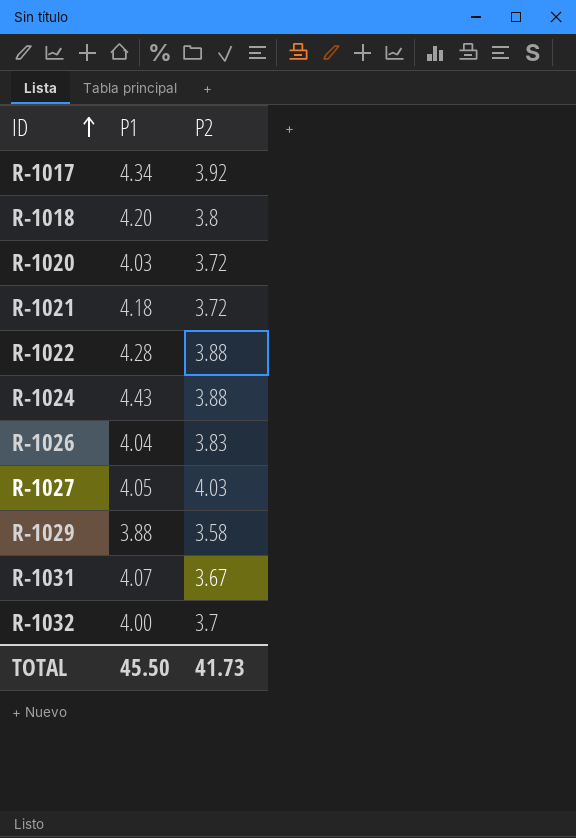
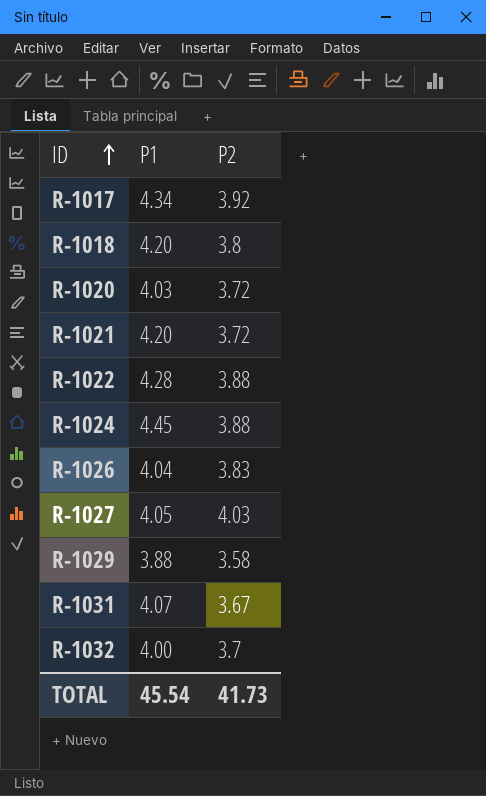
R-1021 | P1: 4.18 -> 4.20
R-1024 | P1: 4.43 -> 4.45
TOTAL | P1: 45.50 -> 45.54

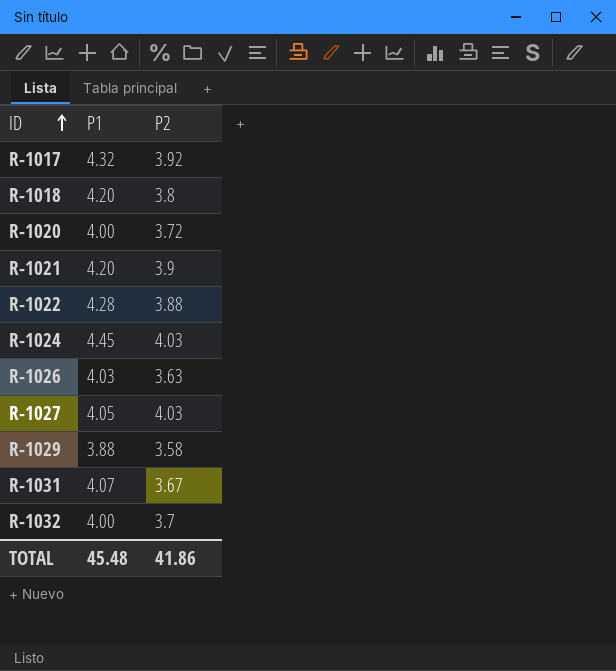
R-1017 | P1: 4.34 -> 4.32
R-1020 | P1: 4.03 -> 4.00
R-1021 | P2: 3.72 -> 3.9
R-1024 | P2: 3.88 -> 4.03
R-1026 | P1: 4.04 -> 4.03
R-1026 | P2: 3.83 -> 3.63
TOTAL | P1: 45.54 -> 45.48
TOTAL | P2: 41.73 -> 41.86

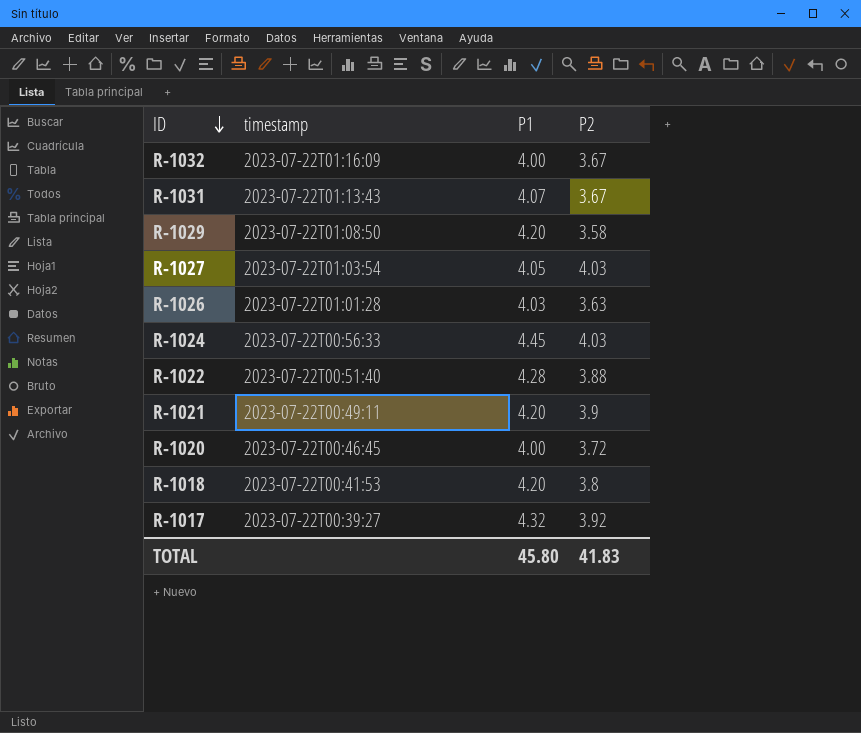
row order: ID ascending -> ID descending
column timestamp | position: none -> 2
R-1032 | P2: 3.7 -> 3.67
R-1029 | P1: 3.88 -> 4.20
TOTAL | P1: 45.48 -> 45.80
TOTAL | P2: 41.86 -> 41.83

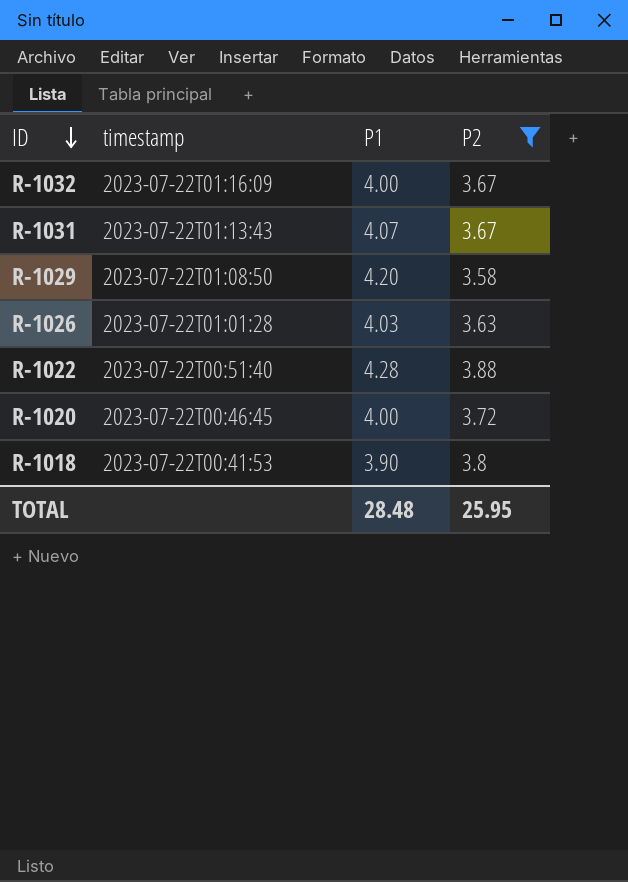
filter: none -> P2 <= 3.88
R-1018 | P1: 4.20 -> 3.90
TOTAL | P1: 45.80 -> 28.48
TOTAL | P2: 41.83 -> 25.95

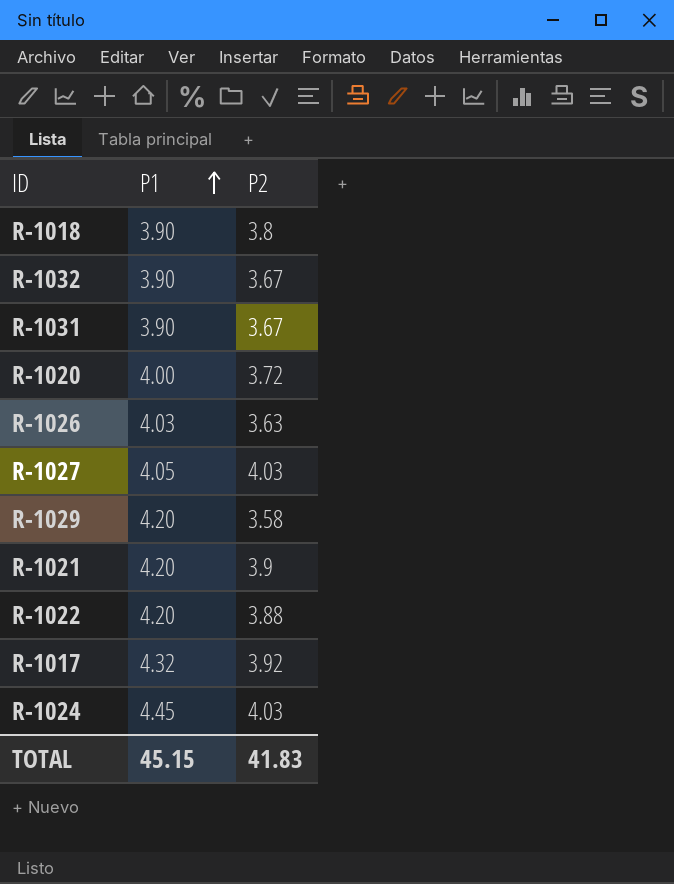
filter: P2 <= 3.88 -> none
row order: ID descending -> P1 ascending
column timestamp | position: 2 -> none
R-1032 | P1: 4.00 -> 3.90
R-1031 | P1: 4.07 -> 3.90
R-1022 | P1: 4.28 -> 4.20
TOTAL | P1: 28.48 -> 45.15
TOTAL | P2: 25.95 -> 41.83

